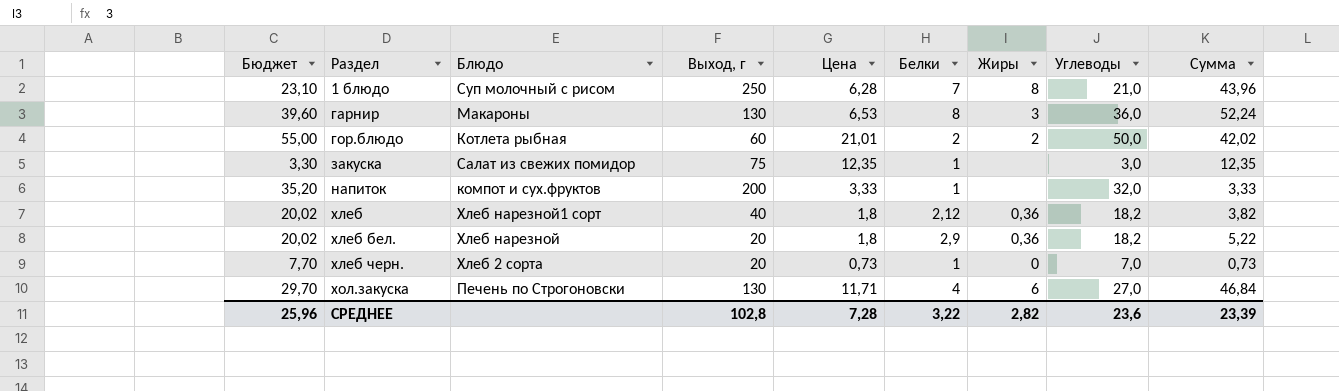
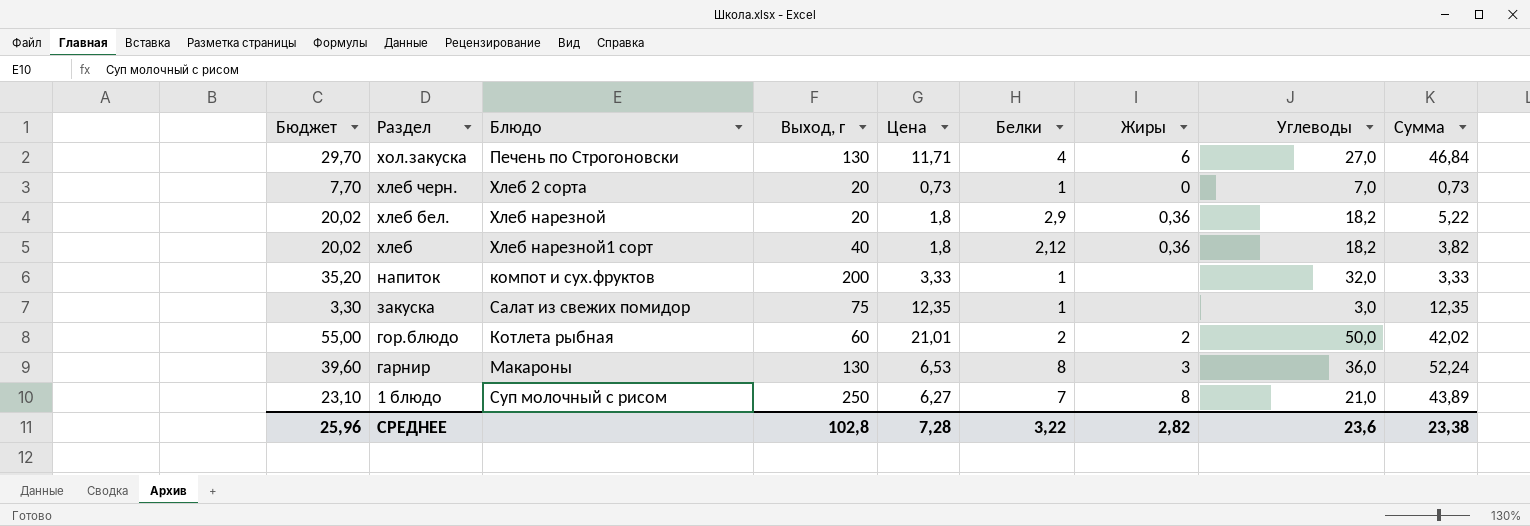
row order: Раздел ascending -> Раздел descending
1 блюдо | Цена: 6,28 -> 6,27
1 блюдо | Сумма: 43,96 -> 43,89
СРЕДНЕЕ | Сумма: 23,39 -> 23,38

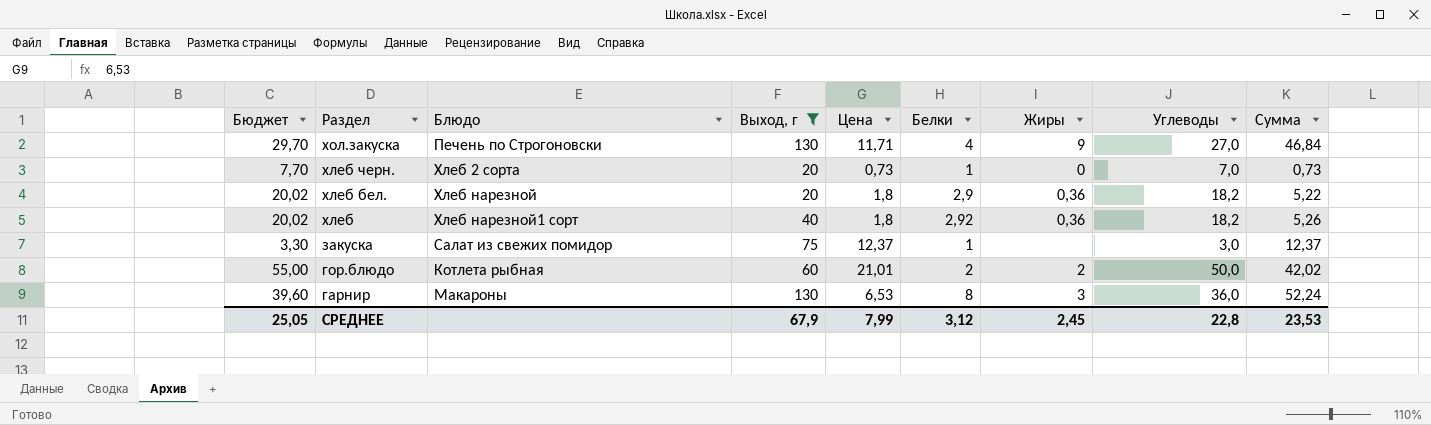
filter: none -> Выход, г <= 130
хол.закуска | Жиры: 6 -> 9
хлеб | Белки: 2,12 -> 2,92
хлеб | Сумма: 3,82 -> 5,26
закуска | Цена: 12,35 -> 12,37
закуска | Сумма: 12,35 -> 12,37
СРЕДНЕЕ | Бюджет: 25,96 -> 25,05
СРЕДНЕЕ | Выход, г: 102,8 -> 67,9
СРЕДНЕЕ | Цена: 7,28 -> 7,99
СРЕДНЕЕ | Белки: 3,22 -> 3,12
СРЕДНЕЕ | Жиры: 2,82 -> 2,45
СРЕДНЕЕ | Углеводы: 23,6 -> 22,8
СРЕДНЕЕ | Сумма: 23,38 -> 23,53

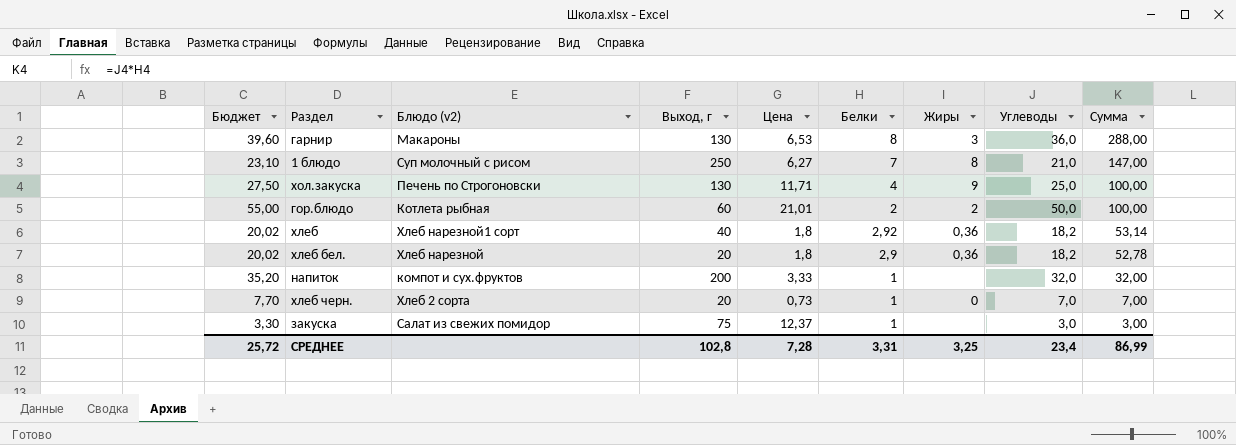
filter: Выход, г <= 130 -> none
row order: Раздел descending -> Сумма descending
column name: Блюдо -> Блюдо (v2)
column Сумма | formula: [Цена] * [Белки] -> [Белки] * [Углеводы]
хол.закуска | Бюджет: 29,70 -> 27,50
хол.закуска | Углеводы: 27,0 -> 25,0
СРЕДНЕЕ | Бюджет: 25,05 -> 25,72
СРЕДНЕЕ | Выход, г: 67,9 -> 102,8
СРЕДНЕЕ | Цена: 7,99 -> 7,28
СРЕДНЕЕ | Белки: 3,12 -> 3,31
СРЕДНЕЕ | Жиры: 2,45 -> 3,25
СРЕДНЕЕ | Углеводы: 22,8 -> 23,4
СРЕДНЕЕ | Сумма: 23,53 -> 86,99

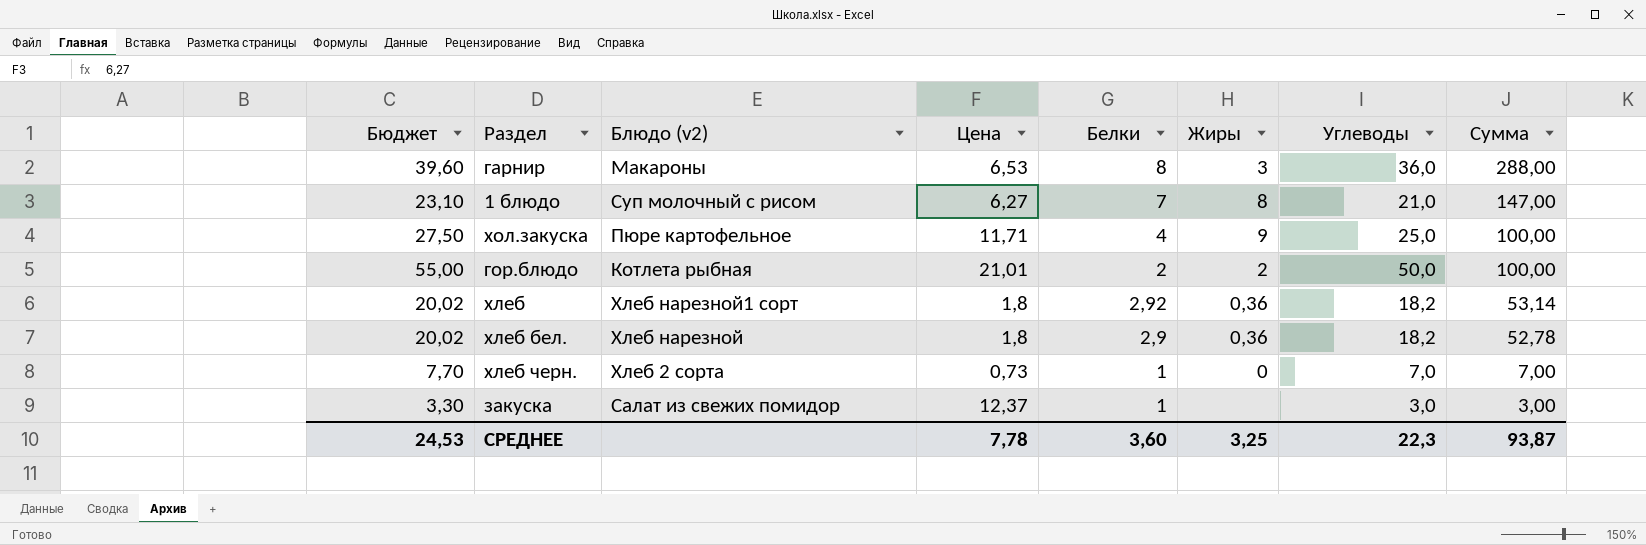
column Выход, г | position: 4 -> none
row напиток: 35,20 | компот и сух.фруктов | 200 | 3,33 | 1 | none | 32,0 | 32,00 -> none
хол.закуска | Блюдо (v2): Печень по Строгоновски -> Пюре картофельное
СРЕДНЕЕ | Бюджет: 25,72 -> 24,53
СРЕДНЕЕ | Цена: 7,28 -> 7,78
СРЕДНЕЕ | Белки: 3,31 -> 3,60
СРЕДНЕЕ | Углеводы: 23,4 -> 22,3
СРЕДНЕЕ | Сумма: 86,99 -> 93,87

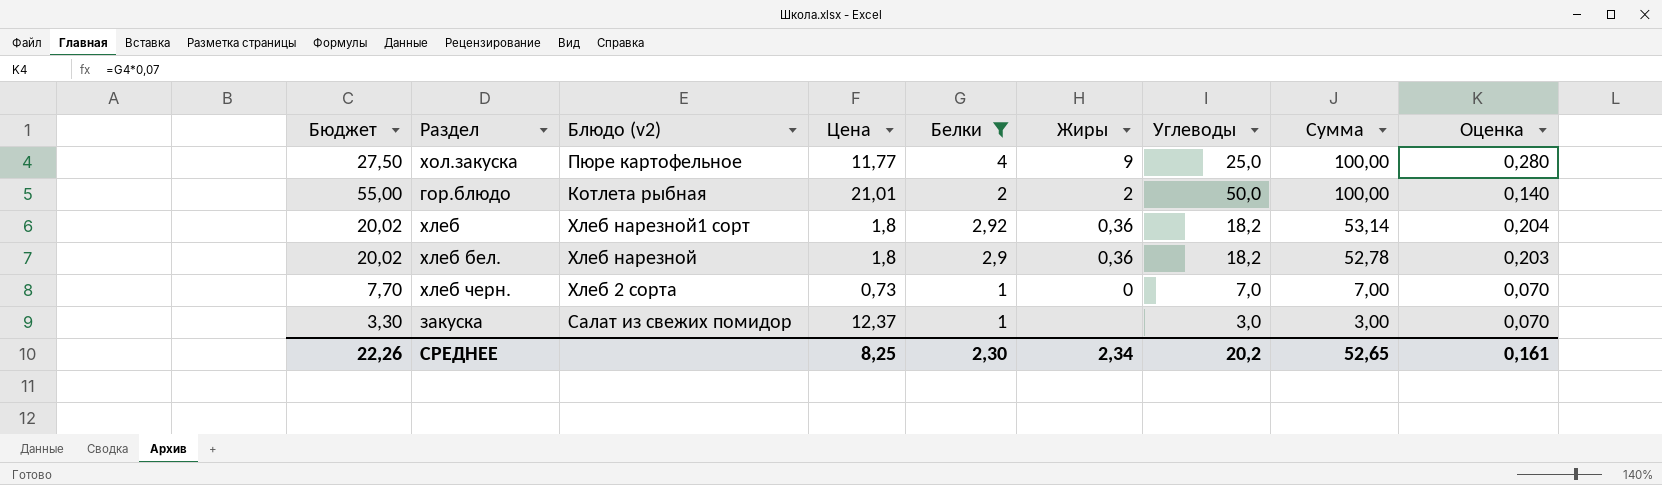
filter: none -> Белки <= 4
column Оценка | formula: none -> [Белки] * 0,07
хол.закуска | Цена: 11,71 -> 11,77
СРЕДНЕЕ | Бюджет: 24,53 -> 22,26
СРЕДНЕЕ | Цена: 7,78 -> 8,25
СРЕДНЕЕ | Белки: 3,60 -> 2,30
СРЕДНЕЕ | Жиры: 3,25 -> 2,34
СРЕДНЕЕ | Углеводы: 22,3 -> 20,2
СРЕДНЕЕ | Сумма: 93,87 -> 52,65

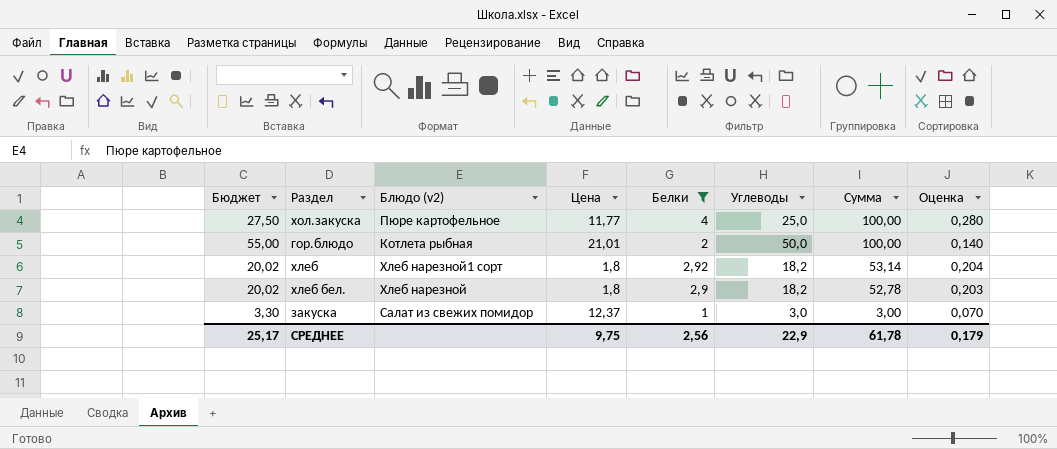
column Жиры | position: 6 -> none
row хлеб черн.: 7,70 | Хлеб 2 сорта | 0,73 | 1 | 0 | 7,0 | 7,00 | 0,070 -> none
СРЕДНЕЕ | Бюджет: 22,26 -> 25,17
СРЕДНЕЕ | Цена: 8,25 -> 9,75
СРЕДНЕЕ | Белки: 2,30 -> 2,56
СРЕДНЕЕ | Углеводы: 20,2 -> 22,9
СРЕДНЕЕ | Сумма: 52,65 -> 61,78
СРЕДНЕЕ | Оценка: 0,161 -> 0,179

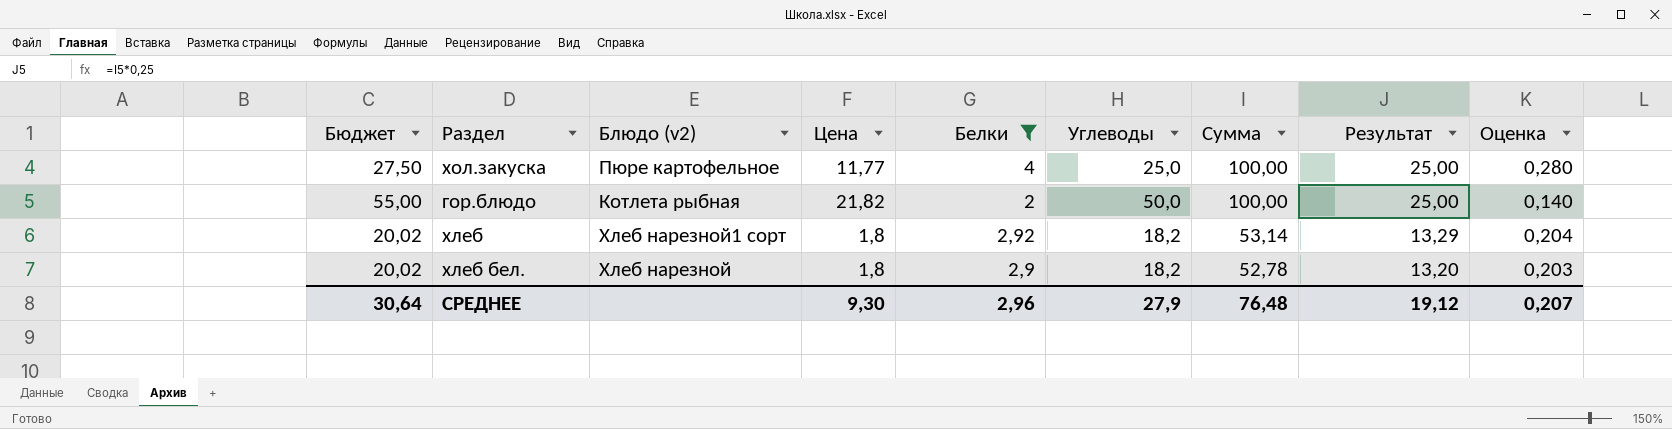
column Результат | formula: none -> [Сумма] * 0,25
row закуска: 3,30 | Салат из свежих помидор | 12,37 | 1 | 3,0 | 3,00 | 0,070 -> none
гор.блюдо | Цена: 21,01 -> 21,82
СРЕДНЕЕ | Бюджет: 25,17 -> 30,64
СРЕДНЕЕ | Цена: 9,75 -> 9,30
СРЕДНЕЕ | Белки: 2,56 -> 2,96
СРЕДНЕЕ | Углеводы: 22,9 -> 27,9
СРЕДНЕЕ | Сумма: 61,78 -> 76,48
СРЕДНЕЕ | Оценка: 0,179 -> 0,207

